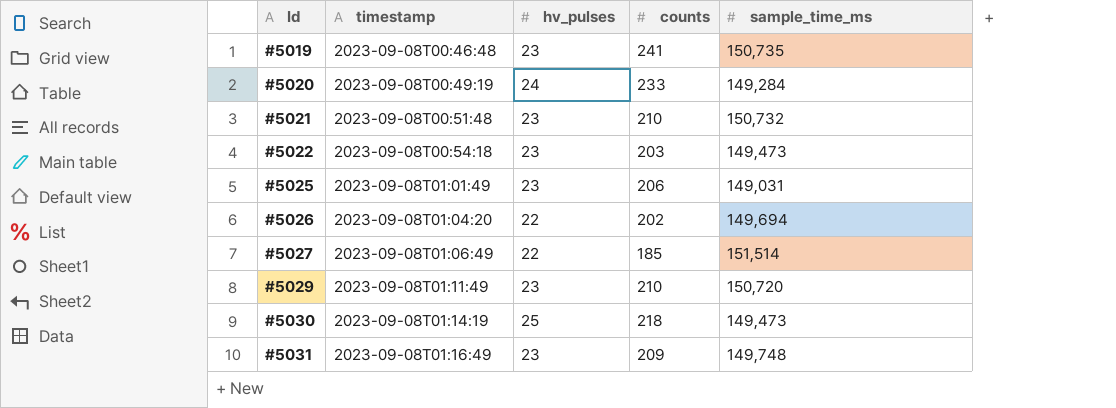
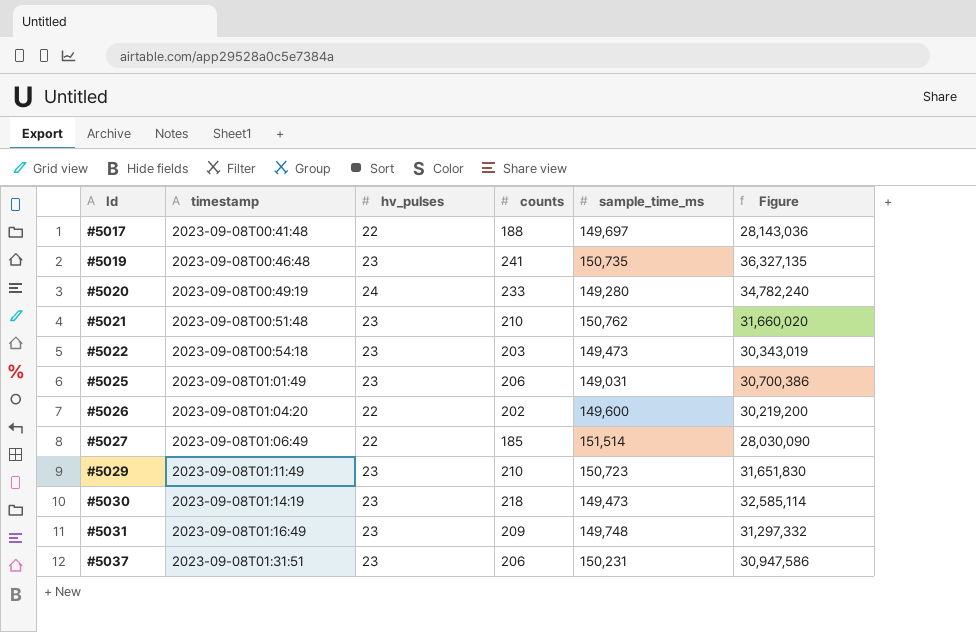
column Figure | formula: none -> [counts] * [sample_time_ms]
row #5017: none -> 2023-09-08T00:41:48 | 22 | 188 | 149,697 | 28,143,036
#5020 | sample_time_ms: 149,284 -> 149,280
#5021 | sample_time_ms: 150,732 -> 150,762
#5026 | sample_time_ms: 149,694 -> 149,600
#5029 | sample_time_ms: 150,720 -> 150,723
#5030 | hv_pulses: 25 -> 23
row #5037: none -> 2023-09-08T01:31:51 | 23 | 206 | 150,231 | 30,947,586

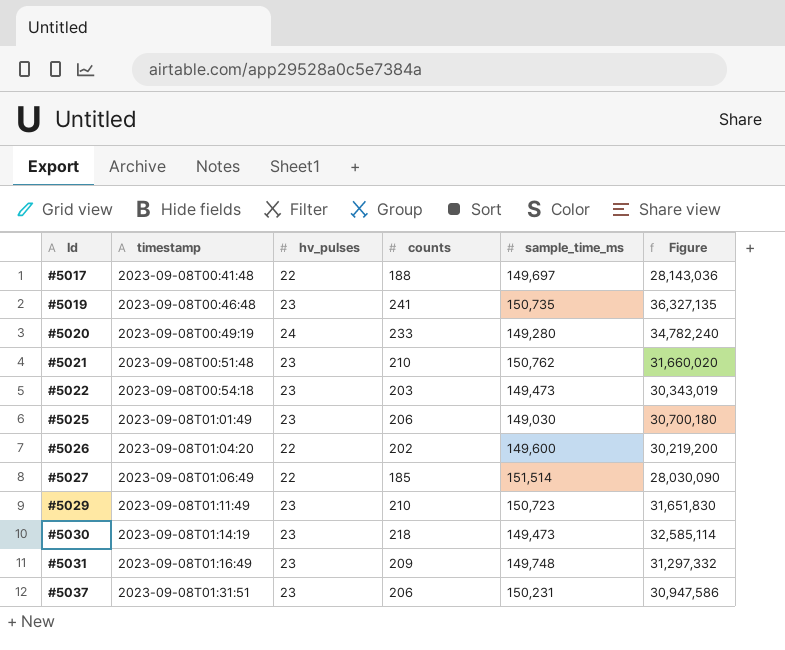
#5025 | sample_time_ms: 149,031 -> 149,030
#5025 | Figure: 30,700,386 -> 30,700,180

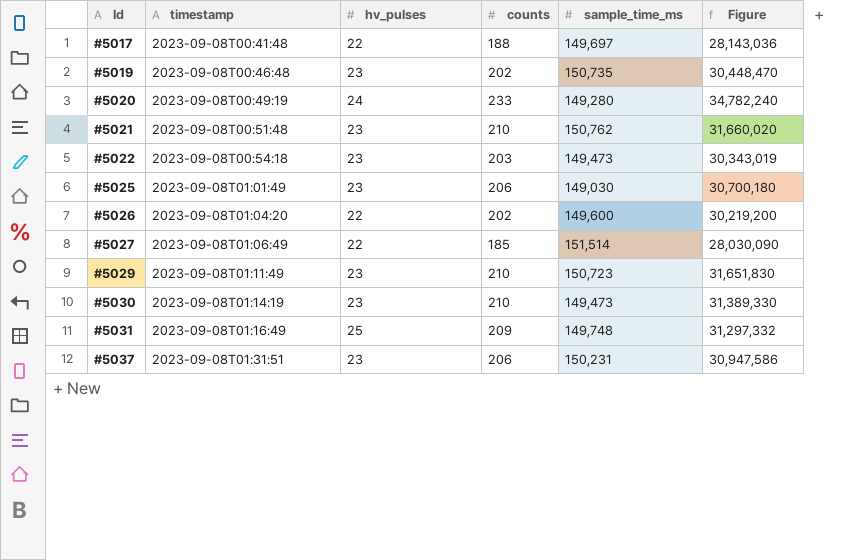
#5019 | counts: 241 -> 202
#5019 | Figure: 36,327,135 -> 30,448,470
#5030 | counts: 218 -> 210
#5030 | Figure: 32,585,114 -> 31,389,330
#5031 | hv_pulses: 23 -> 25

